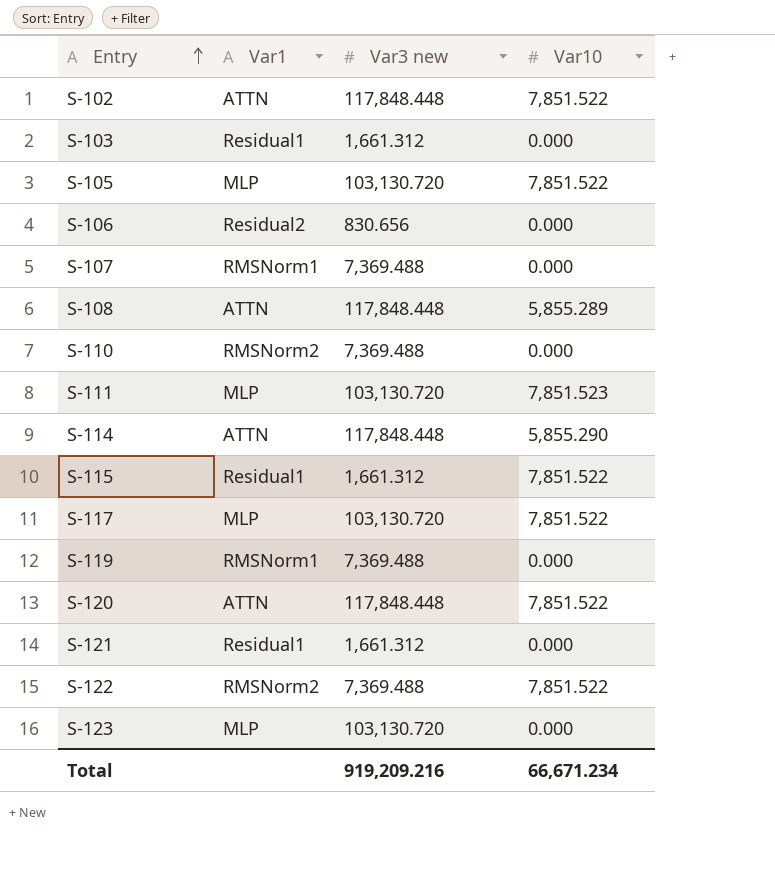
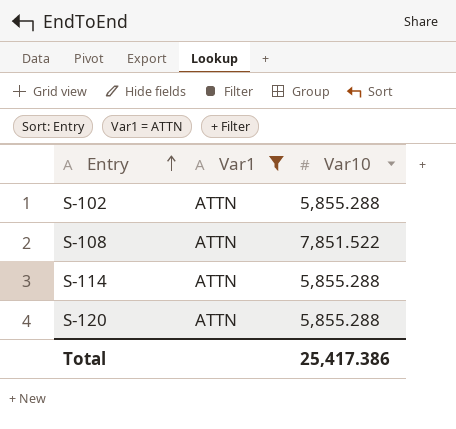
filter: none -> Var1 = ATTN
column Var3 new | position: 3 -> none
S-102 | Var10: 7,851.522 -> 5,855.288
S-108 | Var10: 5,855.289 -> 7,851.522
S-114 | Var10: 5,855.290 -> 5,855.288
S-120 | Var10: 7,851.522 -> 5,855.288
Total | Var10: 66,671.234 -> 25,417.386

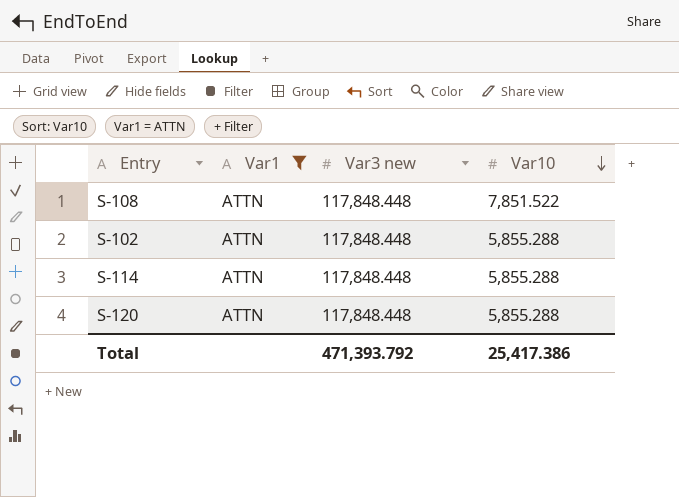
row order: Entry ascending -> Var10 descending
column Var3 new | position: none -> 3

